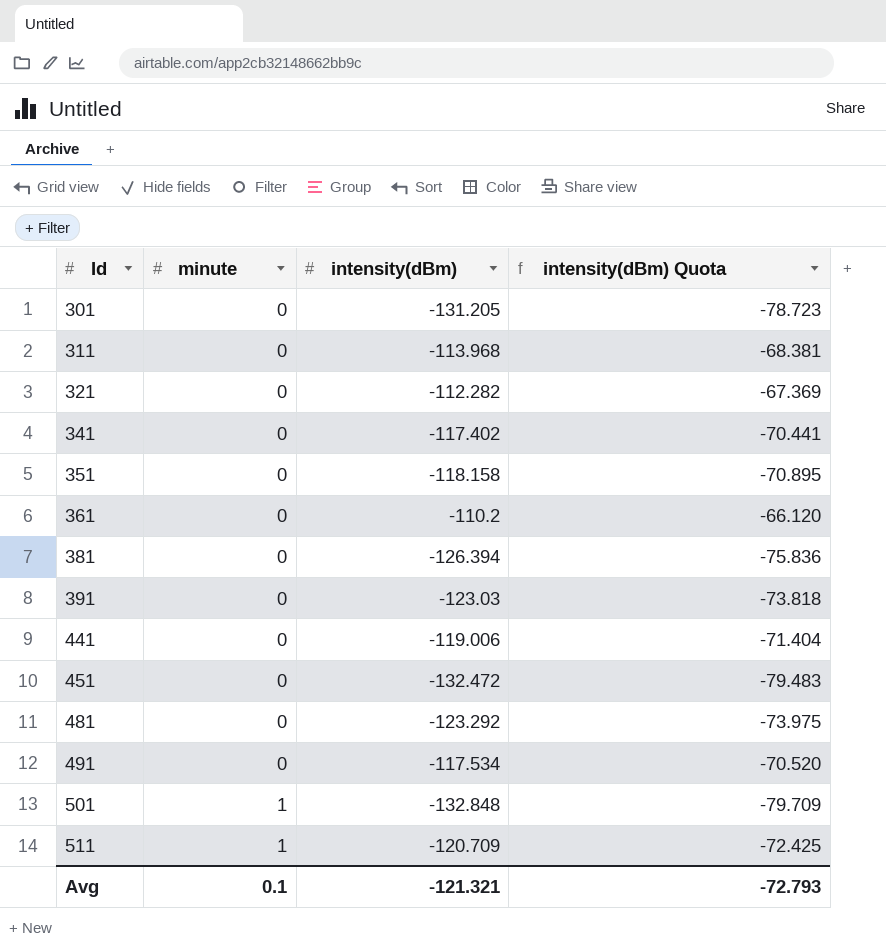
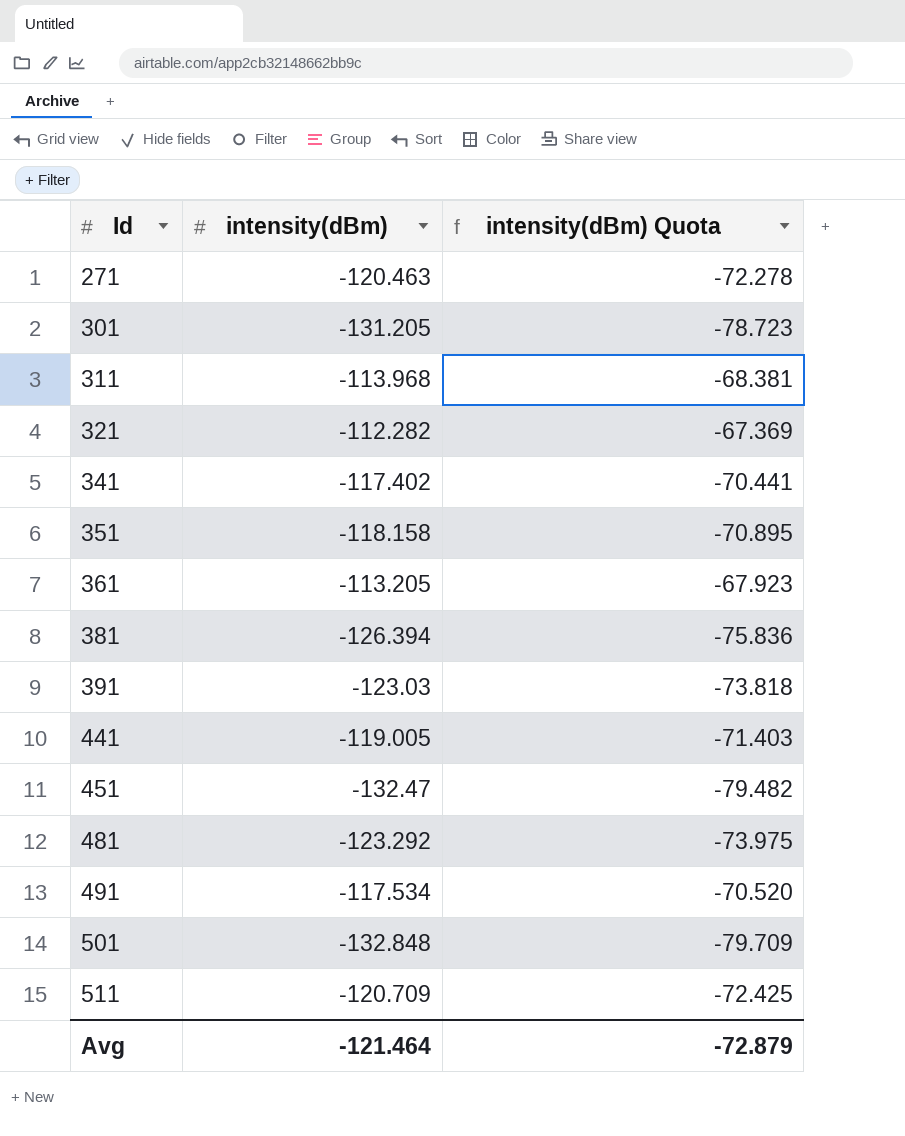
column minute | position: 2 -> none
row 271: none -> -120.463 | -72.278
361 | intensity(dBm): -110.2 -> -113.205
361 | intensity(dBm) Quota: -66.120 -> -67.923
441 | intensity(dBm): -119.006 -> -119.005
441 | intensity(dBm) Quota: -71.404 -> -71.403
451 | intensity(dBm): -132.472 -> -132.47
451 | intensity(dBm) Quota: -79.483 -> -79.482
Avg | intensity(dBm): -121.321 -> -121.464
Avg | intensity(dBm) Quota: -72.793 -> -72.879

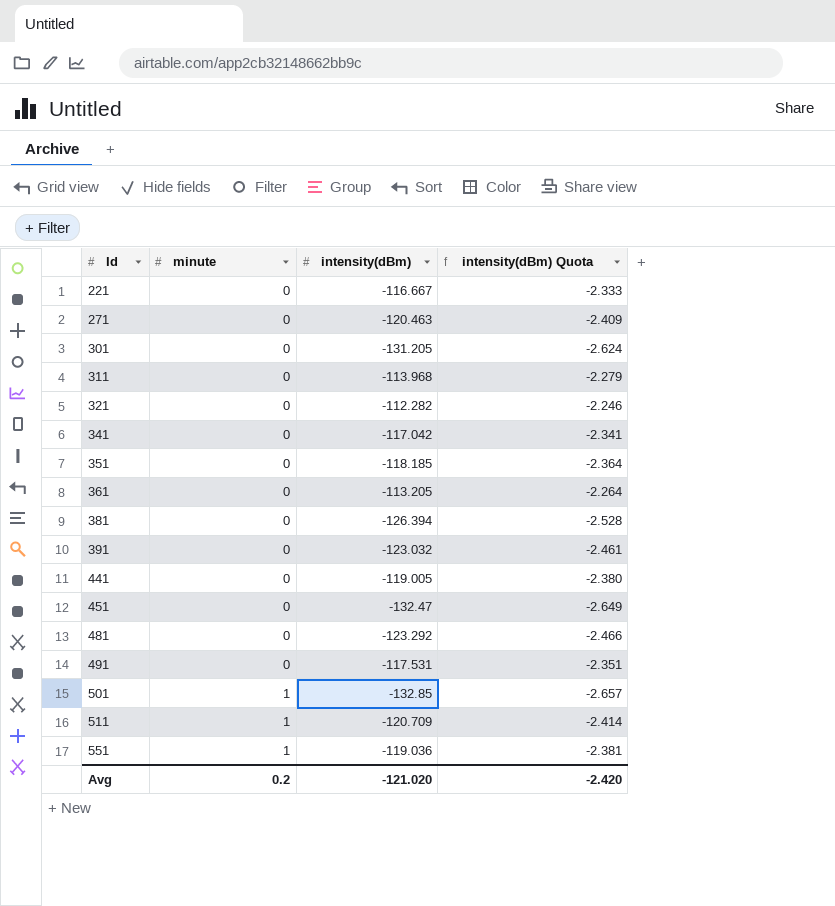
column minute | position: none -> 2
column intensity(dBm) Quota | formula: [intensity(dBm)] * 0.6 -> [intensity(dBm)] * 0.02
row 221: none -> 0 | -116.667 | -2.333
341 | intensity(dBm): -117.402 -> -117.042
351 | intensity(dBm): -118.158 -> -118.185
391 | intensity(dBm): -123.03 -> -123.032
491 | intensity(dBm): -117.534 -> -117.531
501 | intensity(dBm): -132.848 -> -132.85
row 551: none -> 1 | -119.036 | -2.381
Avg | intensity(dBm): -121.464 -> -121.020
Avg | intensity(dBm) Quota: -72.879 -> -2.420

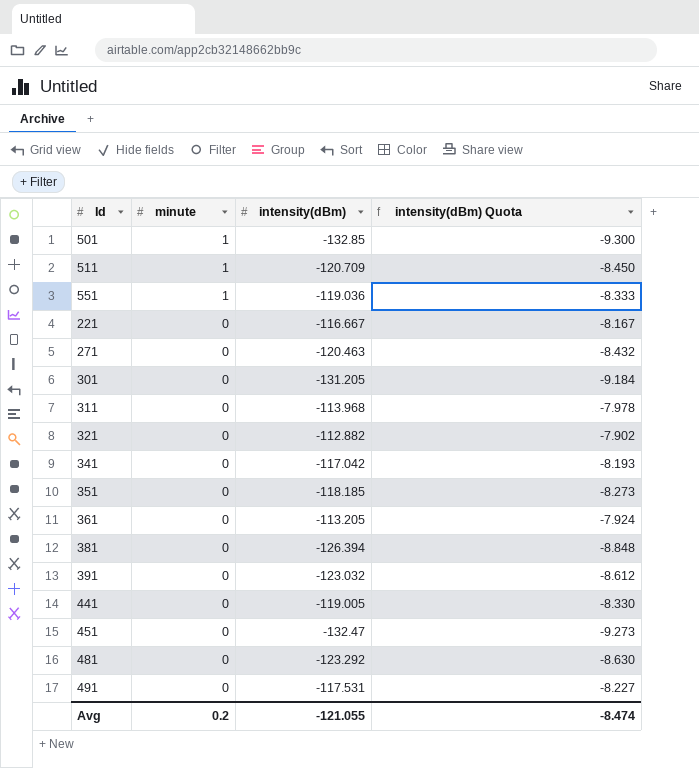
row order: Id ascending -> minute descending
column intensity(dBm) Quota | formula: [intensity(dBm)] * 0.02 -> [intensity(dBm)] * 0.07
321 | intensity(dBm): -112.282 -> -112.882
Avg | intensity(dBm): -121.020 -> -121.055
Avg | intensity(dBm) Quota: -2.420 -> -8.474

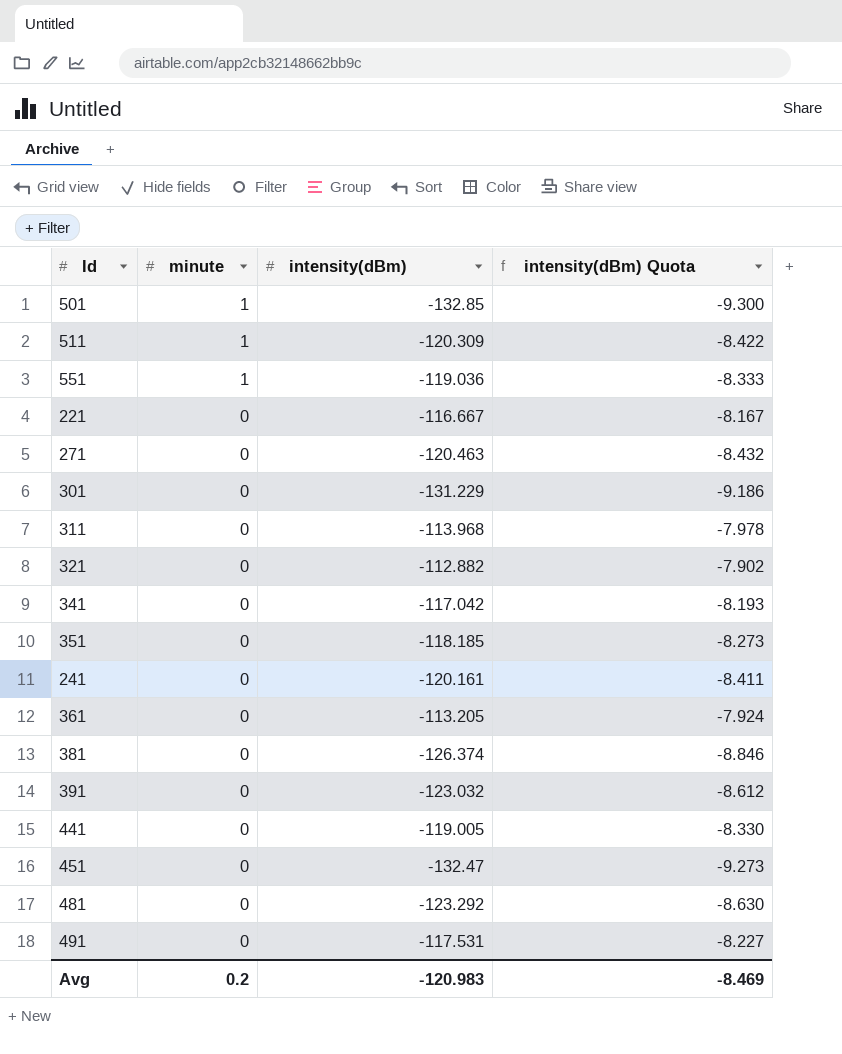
511 | intensity(dBm): -120.709 -> -120.309
511 | intensity(dBm) Quota: -8.450 -> -8.422
301 | intensity(dBm): -131.205 -> -131.229
301 | intensity(dBm) Quota: -9.184 -> -9.186
row 241: none -> 0 | -120.161 | -8.411
381 | intensity(dBm): -126.394 -> -126.374
381 | intensity(dBm) Quota: -8.848 -> -8.846
Avg | intensity(dBm): -121.055 -> -120.983
Avg | intensity(dBm) Quota: -8.474 -> -8.469

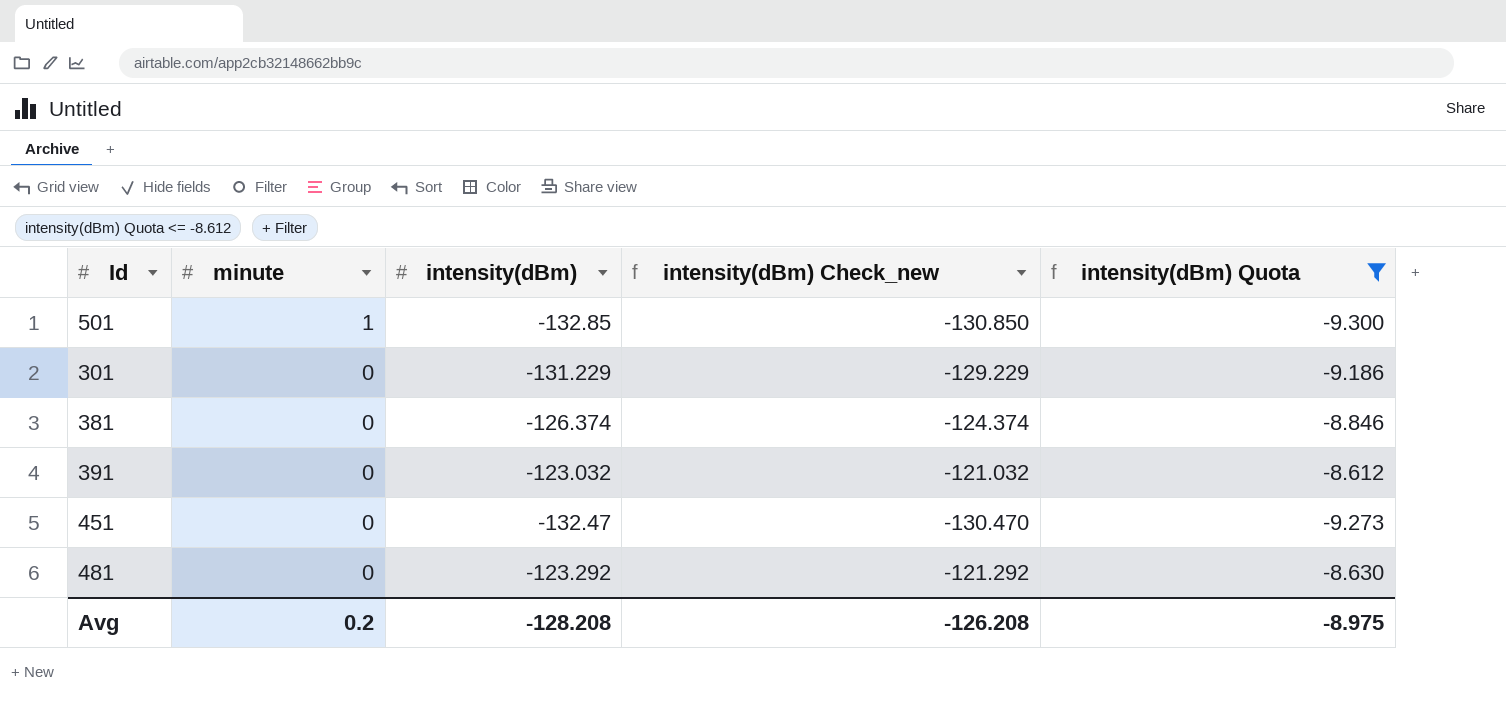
filter: none -> intensity(dBm) Quota <= -8.612
column intensity(dBm) Check_new | formula: none -> [intensity(dBm)] + 2
Avg | intensity(dBm): -120.983 -> -128.208
Avg | intensity(dBm) Quota: -8.469 -> -8.975

